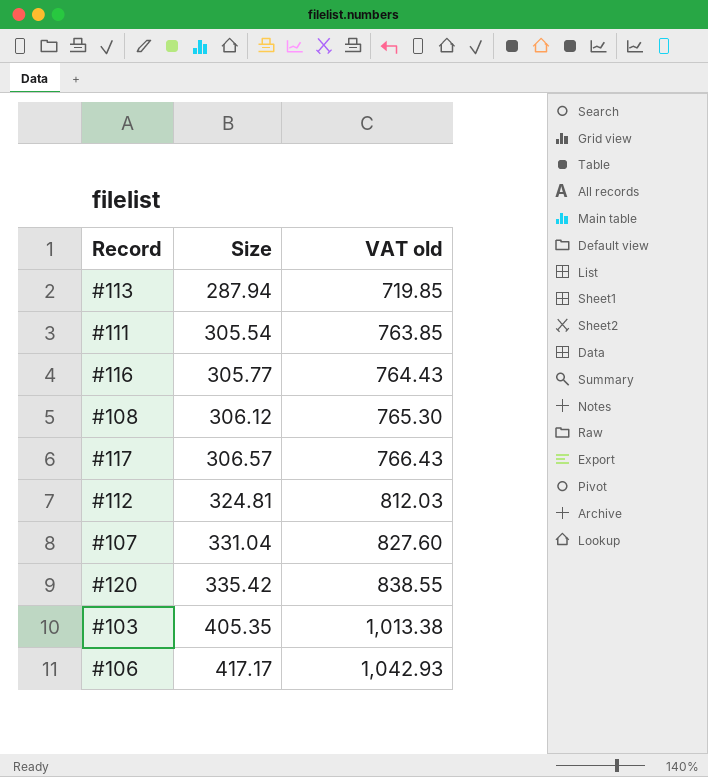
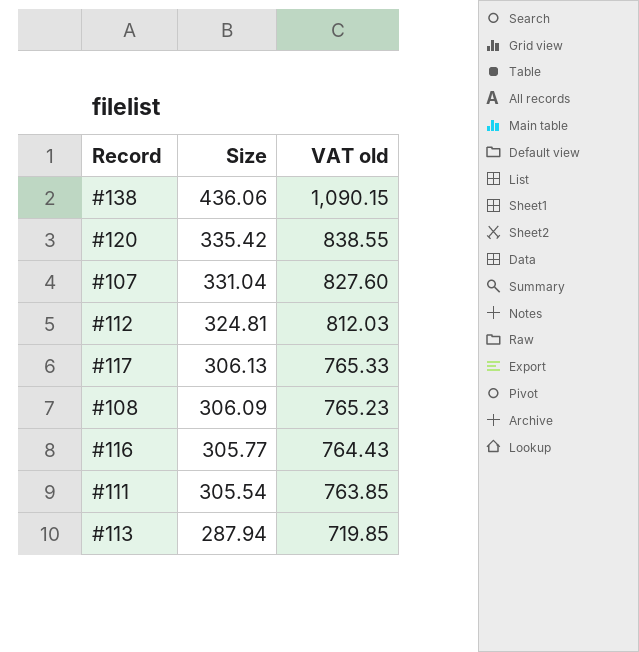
row order: Size ascending -> Size descending
row #103: 405.35 | 1,013.38 -> none
row #106: 417.17 | 1,042.93 -> none
row #138: none -> 436.06 | 1,090.15
#117 | Size: 306.57 -> 306.13
#117 | VAT old: 766.43 -> 765.33
#108 | Size: 306.12 -> 306.09
#108 | VAT old: 765.30 -> 765.23

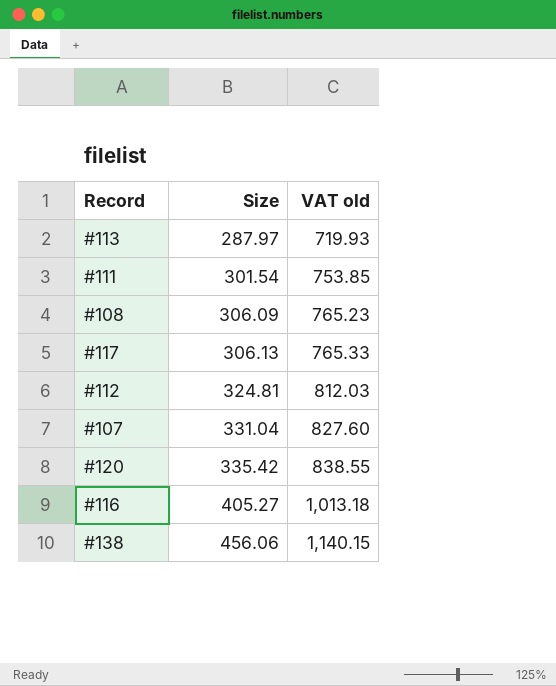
row order: Size descending -> Size ascending
#113 | Size: 287.94 -> 287.97
#113 | VAT old: 719.85 -> 719.93
#111 | Size: 305.54 -> 301.54
#111 | VAT old: 763.85 -> 753.85
#116 | Size: 305.77 -> 405.27
#116 | VAT old: 764.43 -> 1,013.18
#138 | Size: 436.06 -> 456.06
#138 | VAT old: 1,090.15 -> 1,140.15

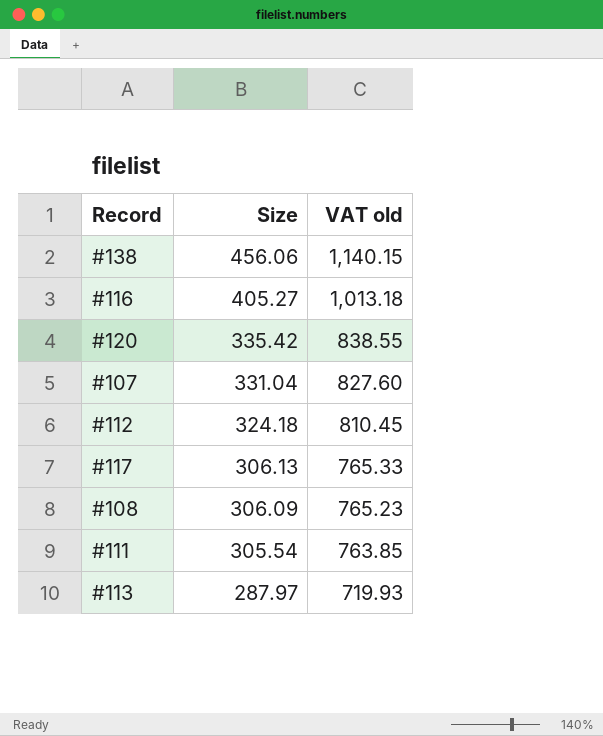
row order: Size ascending -> Size descending
#112 | Size: 324.81 -> 324.18
#112 | VAT old: 812.03 -> 810.45
#111 | Size: 301.54 -> 305.54
#111 | VAT old: 753.85 -> 763.85

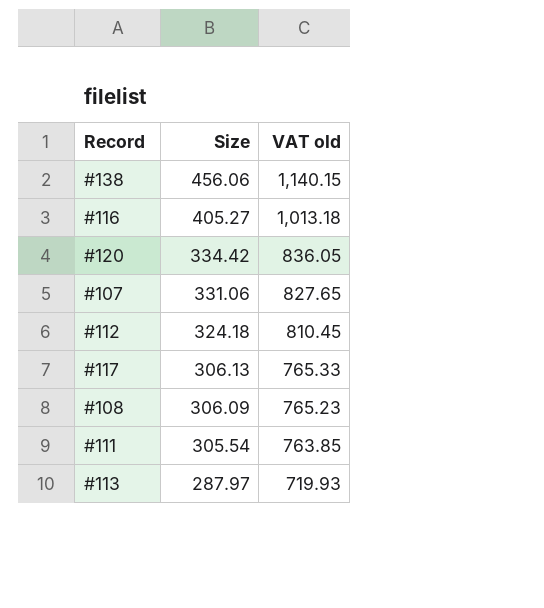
#120 | Size: 335.42 -> 334.42
#120 | VAT old: 838.55 -> 836.05
#107 | Size: 331.04 -> 331.06
#107 | VAT old: 827.60 -> 827.65

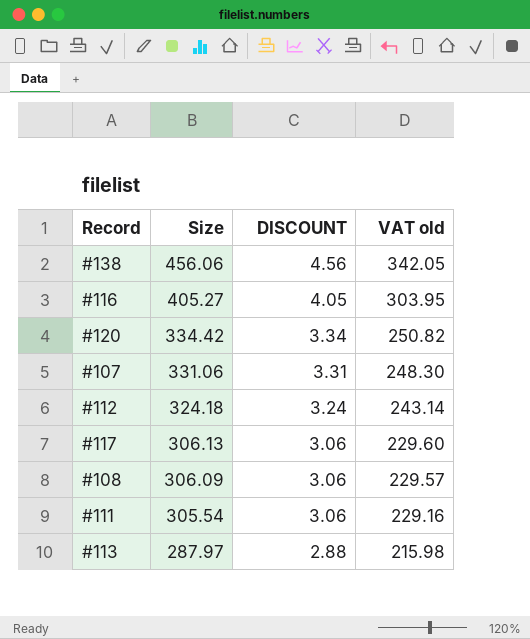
column DISCOUNT | formula: none -> [Size] * 0.01
column VAT old | formula: [Size] * 2.5 -> [Size] * 0.75

